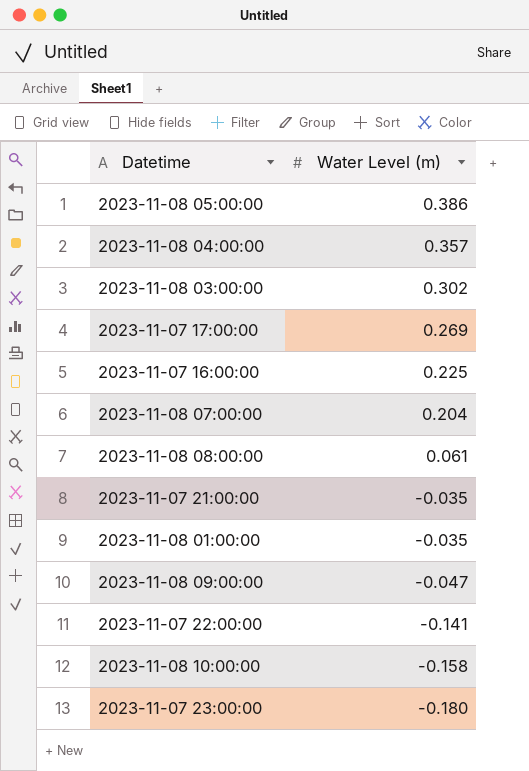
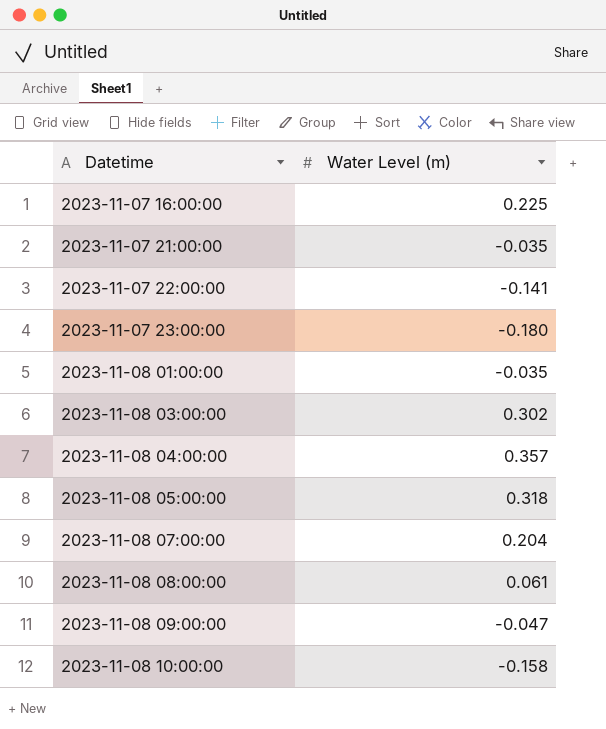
row order: Water Level (m) descending -> Datetime ascending
row 2023-11-07 17:00:00: 0.269 -> none
2023-11-08 05:00:00 | Water Level (m): 0.386 -> 0.318

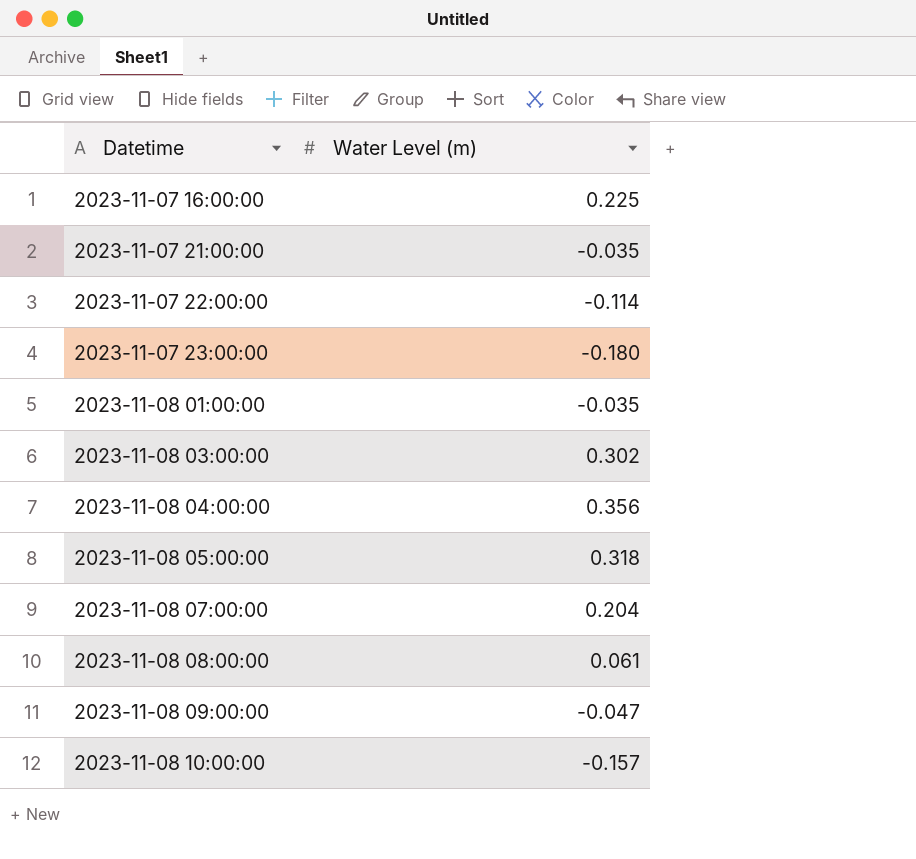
2023-11-07 22:00:00 | Water Level (m): -0.141 -> -0.114
2023-11-08 04:00:00 | Water Level (m): 0.357 -> 0.356
2023-11-08 10:00:00 | Water Level (m): -0.158 -> -0.157

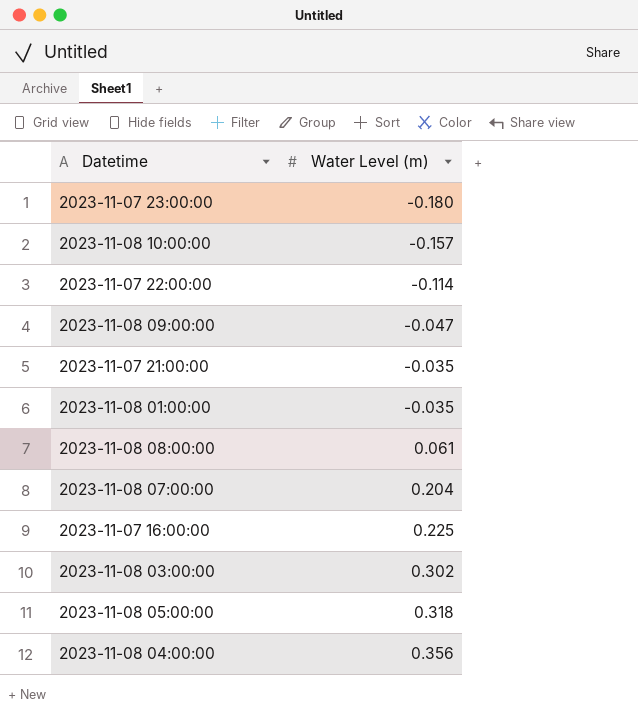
row order: Datetime ascending -> Water Level (m) ascending

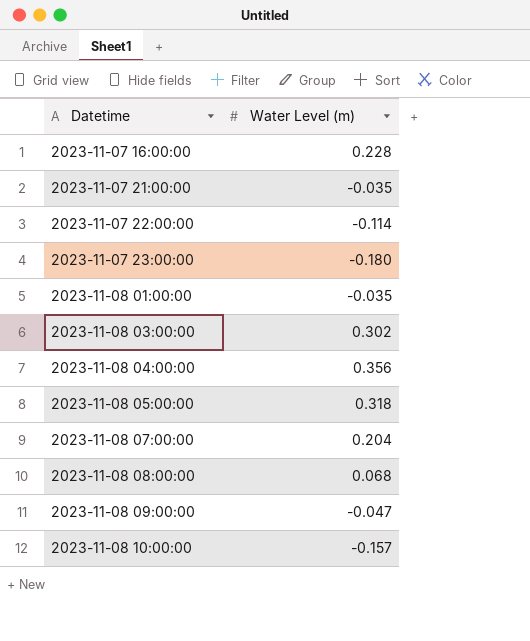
row order: Water Level (m) ascending -> Datetime ascending
2023-11-07 16:00:00 | Water Level (m): 0.225 -> 0.228
2023-11-08 08:00:00 | Water Level (m): 0.061 -> 0.068

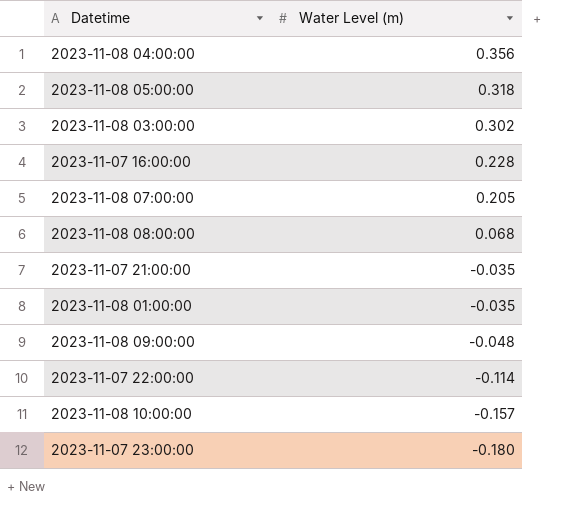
row order: Datetime ascending -> Water Level (m) descending
2023-11-08 07:00:00 | Water Level (m): 0.204 -> 0.205
2023-11-08 09:00:00 | Water Level (m): -0.047 -> -0.048

